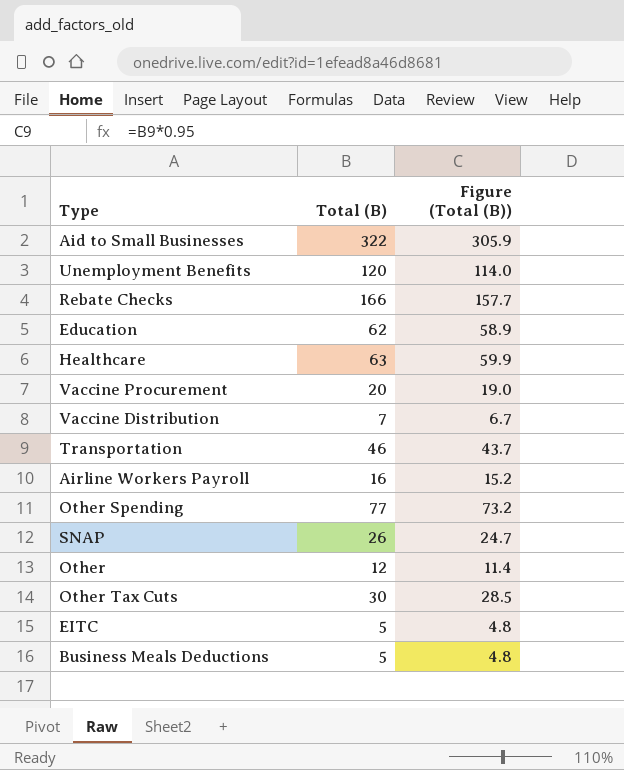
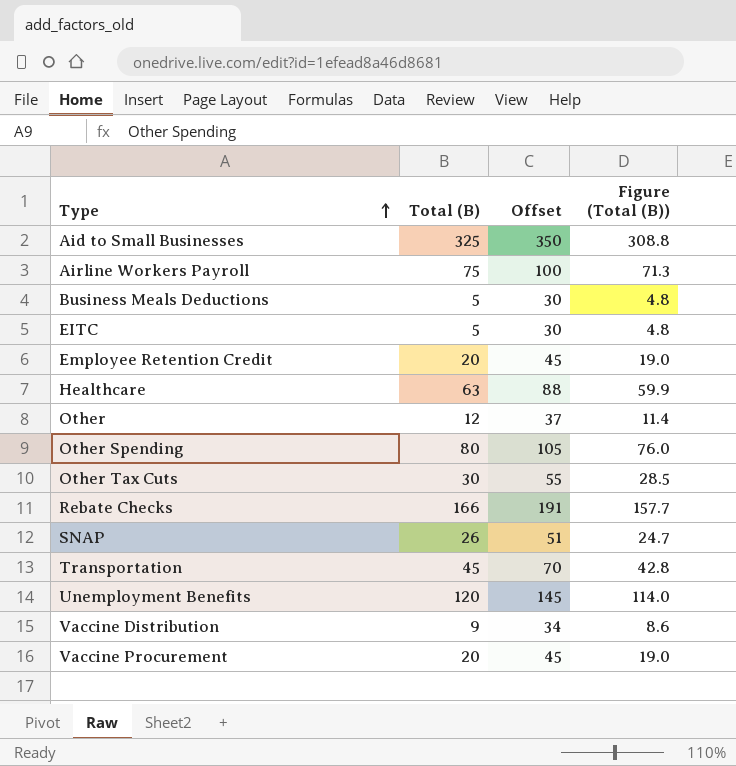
row order: none -> Type ascending
column Offset | formula: none -> [Total (B)] + 25
row Education: 62 | 58.9 -> none
Aid to Small Businesses | Total (B): 322 -> 325
Aid to Small Businesses | Figure (Total (B)): 305.9 -> 308.8
Airline Workers Payroll | Total (B): 16 -> 75
Airline Workers Payroll | Figure (Total (B)): 15.2 -> 71.3
row Employee Retention Credit: none -> 20 | 45 | 19.0
Other Spending | Total (B): 77 -> 80
Other Spending | Figure (Total (B)): 73.2 -> 76.0
Transportation | Total (B): 46 -> 45
Transportation | Figure (Total (B)): 43.7 -> 42.8
Vaccine Distribution | Total (B): 7 -> 9
Vaccine Distribution | Figure (Total (B)): 6.7 -> 8.6

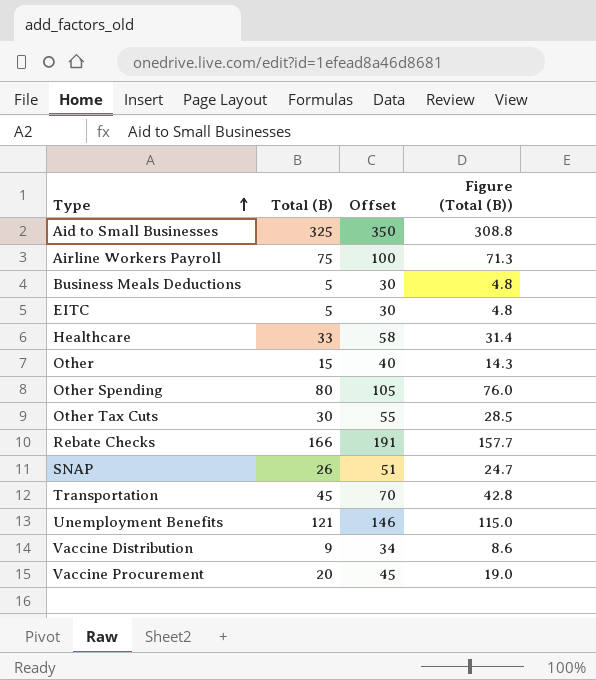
row Employee Retention Credit: 20 | 45 | 19.0 -> none
Healthcare | Total (B): 63 -> 33
Healthcare | Offset: 88 -> 58
Healthcare | Figure (Total (B)): 59.9 -> 31.4
Other | Total (B): 12 -> 15
Other | Offset: 37 -> 40
Other | Figure (Total (B)): 11.4 -> 14.3
Unemployment Benefits | Total (B): 120 -> 121
Unemployment Benefits | Offset: 145 -> 146
Unemployment Benefits | Figure (Total (B)): 114.0 -> 115.0

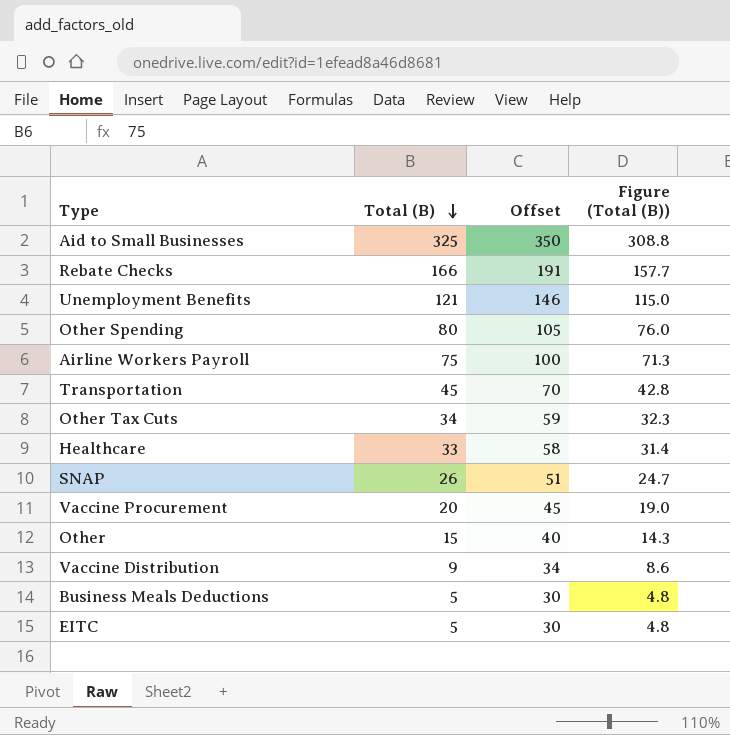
row order: Type ascending -> Total (B) descending
Other Tax Cuts | Total (B): 30 -> 34
Other Tax Cuts | Offset: 55 -> 59
Other Tax Cuts | Figure (Total (B)): 28.5 -> 32.3

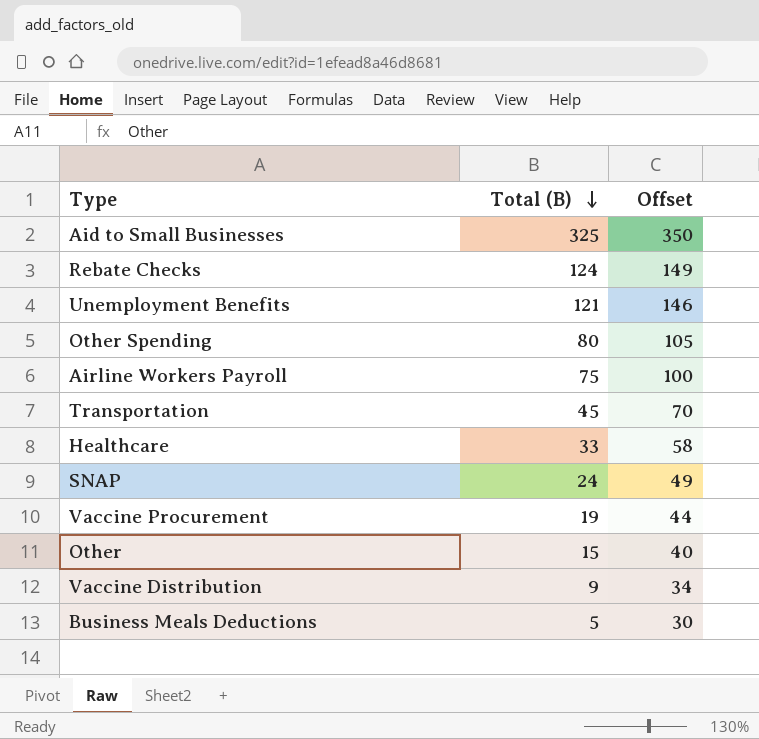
column Figure (Total (B)) | formula: [Total (B)] * 0.95 -> none
row Other Tax Cuts: 34 | 59 | 32.3 -> none
row EITC: 5 | 30 | 4.8 -> none
Rebate Checks | Total (B): 166 -> 124
Rebate Checks | Offset: 191 -> 149
SNAP | Total (B): 26 -> 24
SNAP | Offset: 51 -> 49
Vaccine Procurement | Total (B): 20 -> 19
Vaccine Procurement | Offset: 45 -> 44

